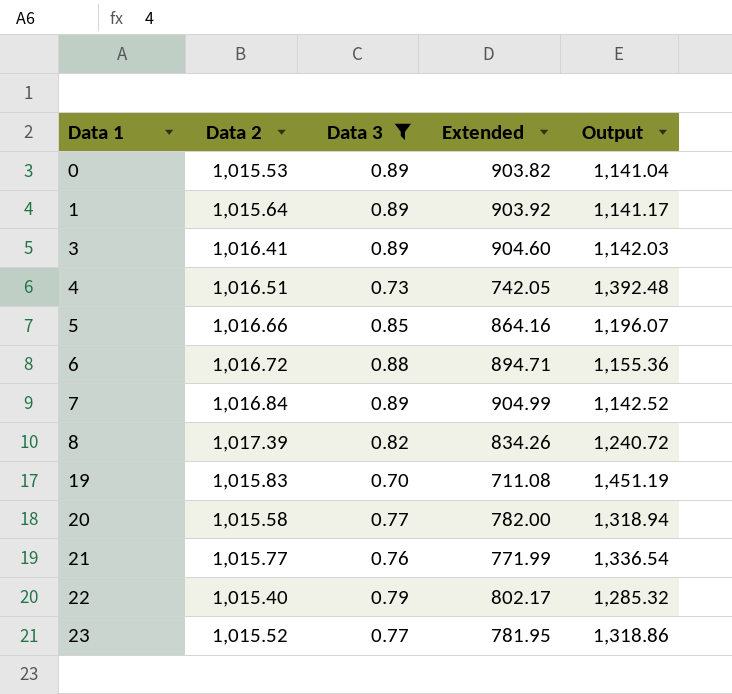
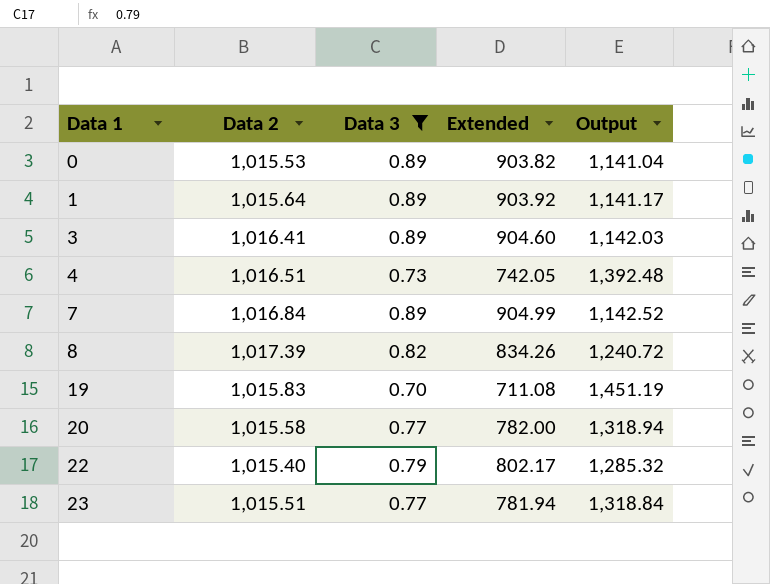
row 5: 1,016.66 | 0.85 | 864.16 | 1,196.07 -> none
row 6: 1,016.72 | 0.88 | 894.71 | 1,155.36 -> none
row 21: 1,015.77 | 0.76 | 771.99 | 1,336.54 -> none
23 | Data 2: 1,015.52 -> 1,015.51
23 | Extended: 781.95 -> 781.94
23 | Output: 1,318.86 -> 1,318.84

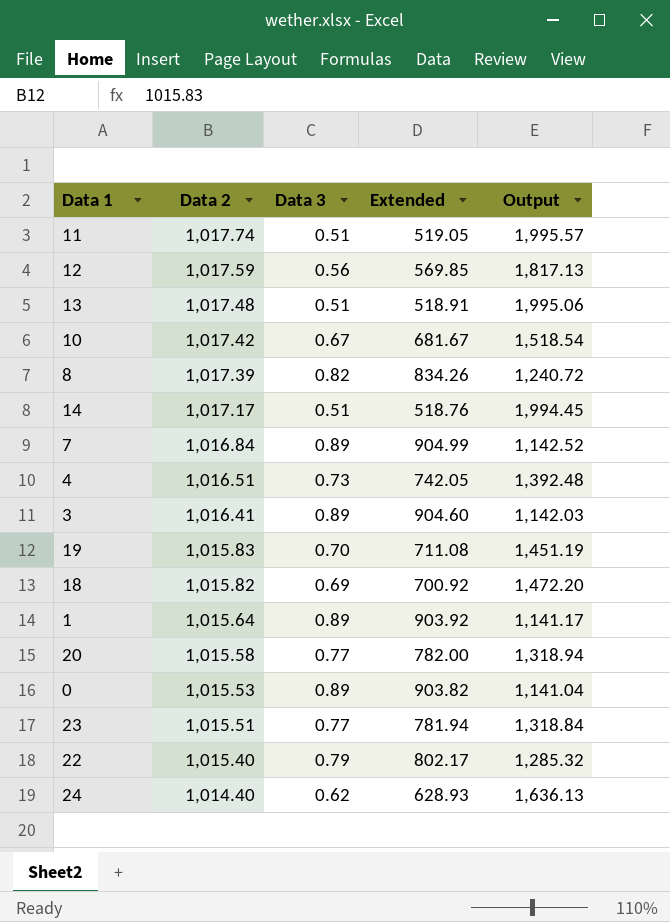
filter: Data 3 >= 0.70 -> none
row order: Data 1 ascending -> Data 2 descending

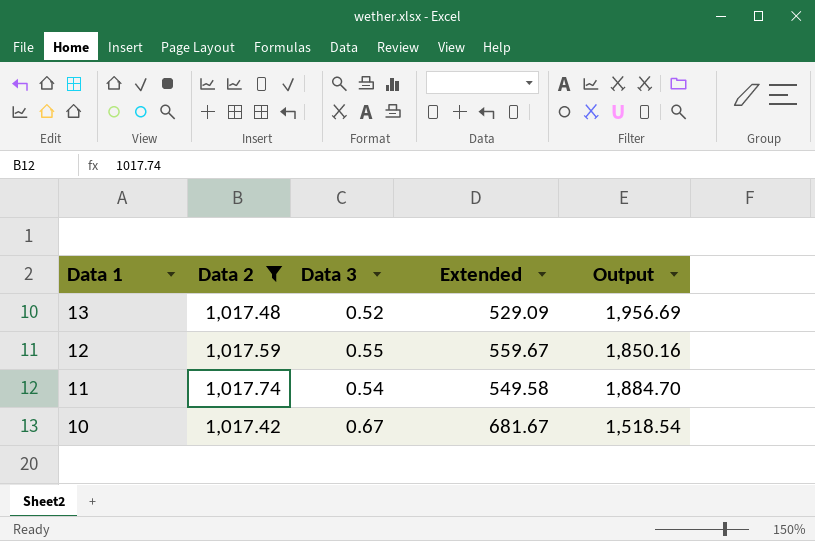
filter: none -> Data 2 >= 1,017.42
row order: Data 2 descending -> Data 1 descending
13 | Data 3: 0.51 -> 0.52
13 | Extended: 518.91 -> 529.09
13 | Output: 1,995.06 -> 1,956.69
12 | Data 3: 0.56 -> 0.55
12 | Extended: 569.85 -> 559.67
12 | Output: 1,817.13 -> 1,850.16
11 | Data 3: 0.51 -> 0.54
11 | Extended: 519.05 -> 549.58
11 | Output: 1,995.57 -> 1,884.70

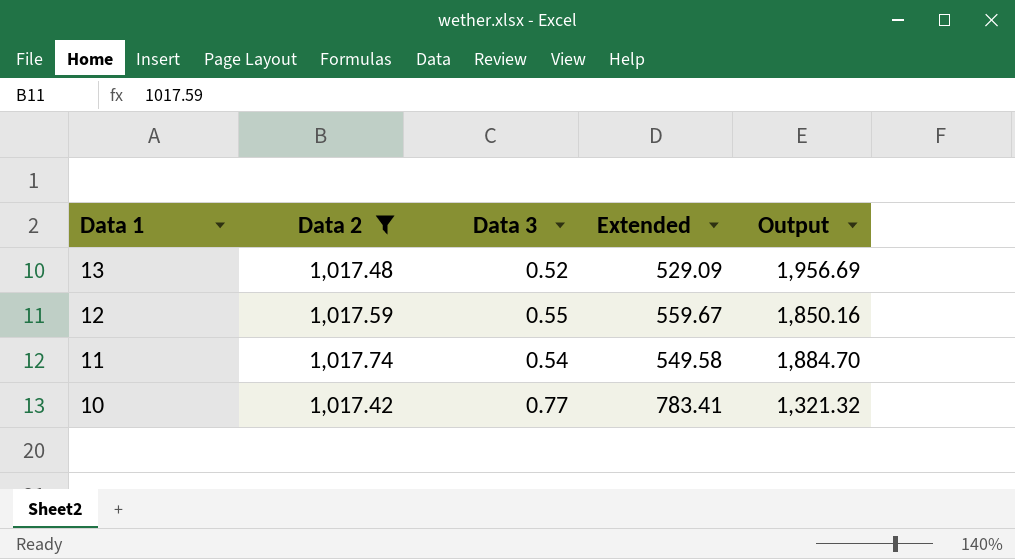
10 | Data 3: 0.67 -> 0.77
10 | Extended: 681.67 -> 783.41
10 | Output: 1,518.54 -> 1,321.32

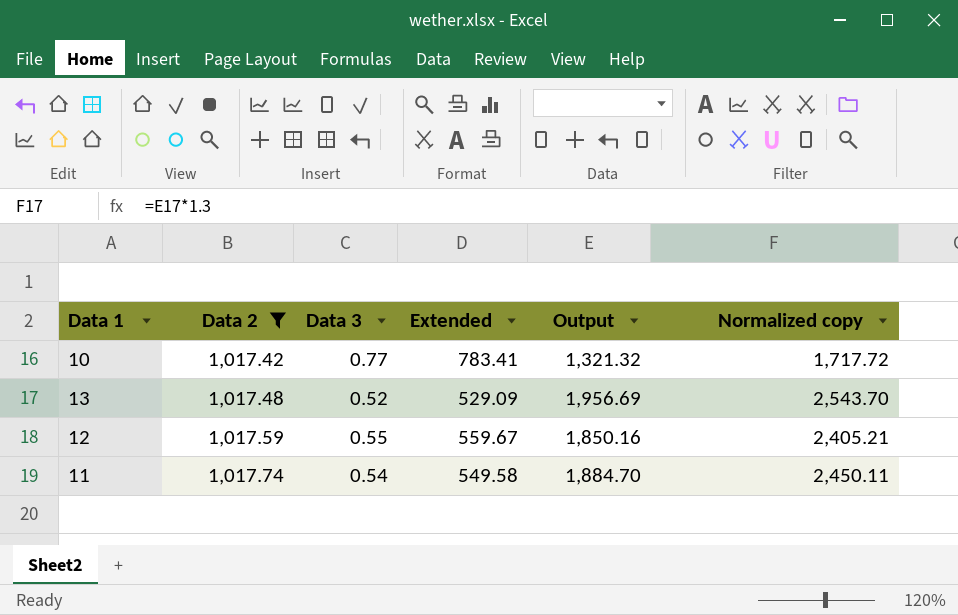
row order: Data 1 descending -> Data 2 ascending
column Normalized copy | formula: none -> [Output] * 1.3

